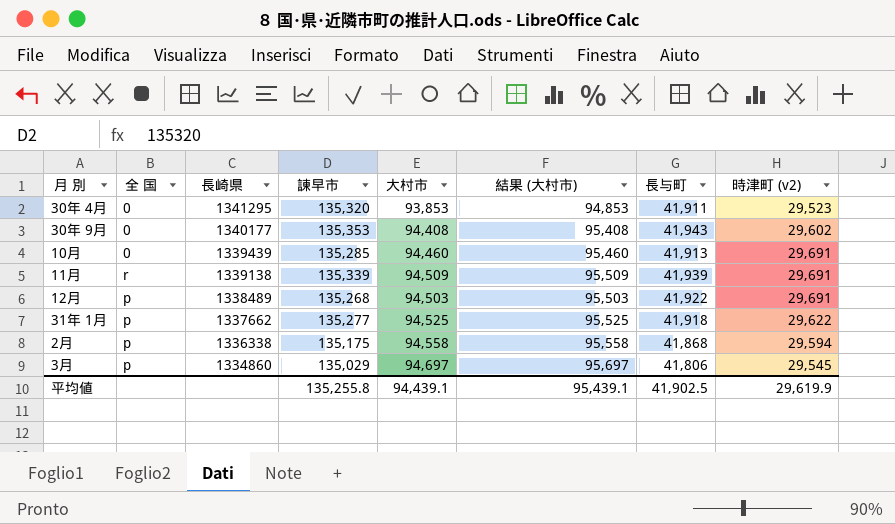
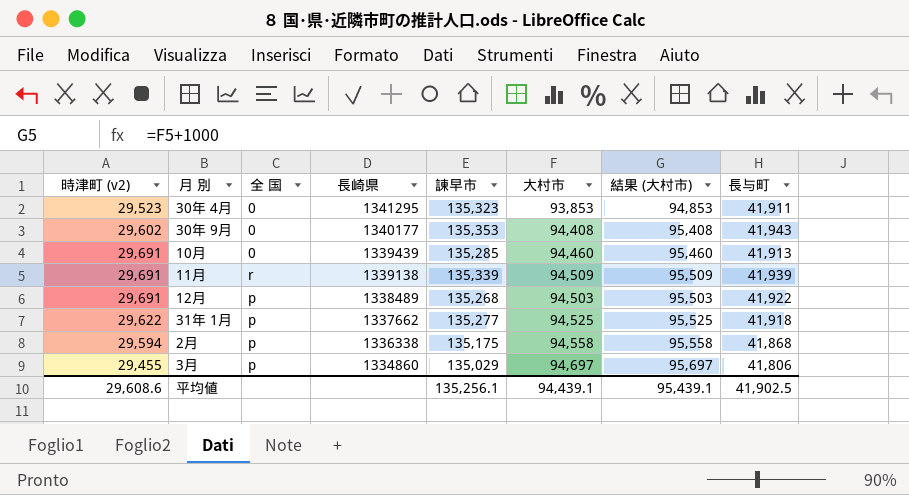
column 時津町 (v2) | position: 8 -> 1
30年 4月 | 諫早市: 135,320 -> 135,323
3月 | 時津町 (v2): 29,545 -> 29,455
平均値 | 時津町 (v2): 29,619.9 -> 29,608.6
平均値 | 諫早市: 135,255.8 -> 135,256.1

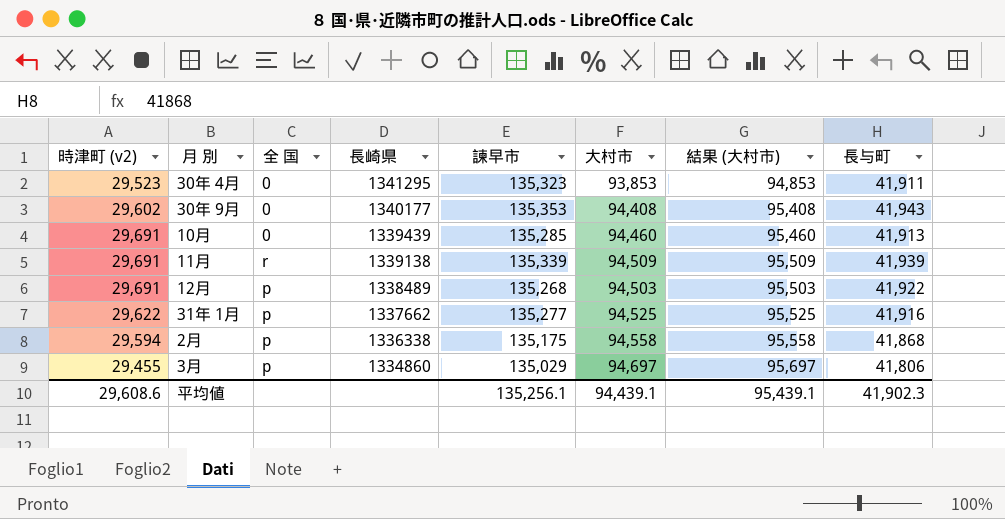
31年 1月 | 長与町: 41,918 -> 41,916
平均値 | 長与町: 41,902.5 -> 41,902.3

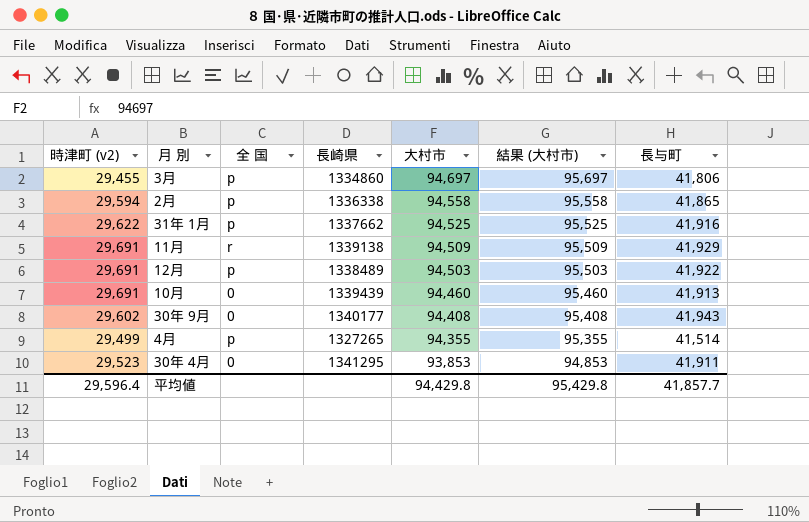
row order: 長崎県 descending -> 大村市 descending
column 諫早市 | position: 5 -> none
2月 | 長与町: 41,868 -> 41,865
11月 | 長与町: 41,939 -> 41,929
row 4月: none -> 29,499 | p | 1327265 | 94,355 | 95,355 | 41,514
平均値 | 時津町 (v2): 29,608.6 -> 29,596.4
平均値 | 大村市: 94,439.1 -> 94,429.8
平均値 | 結果 (大村市): 95,439.1 -> 95,429.8
平均値 | 長与町: 41,902.3 -> 41,857.7

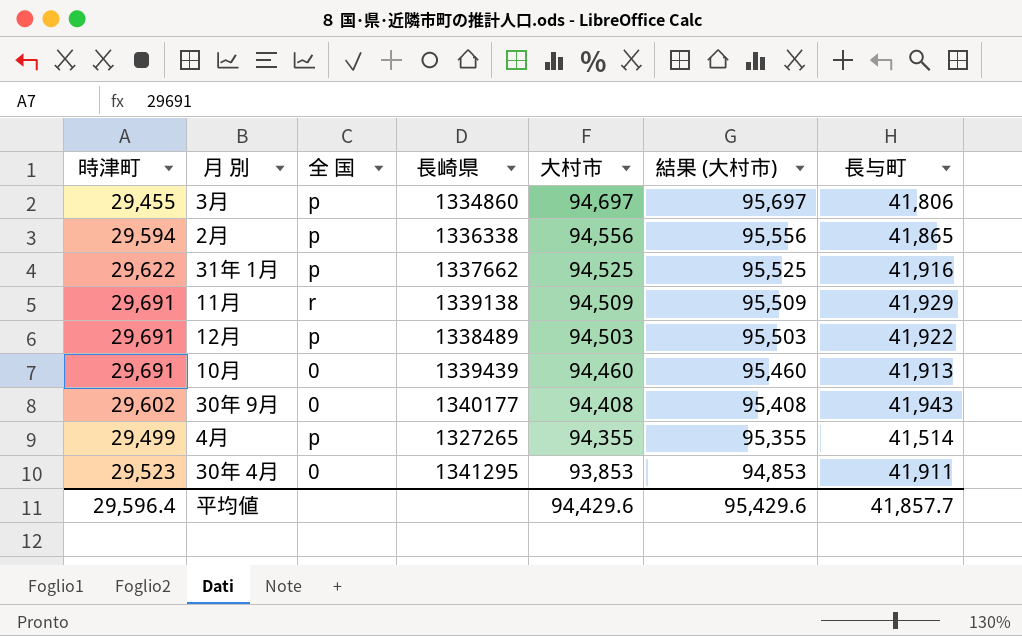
column name: 時津町 (v2) -> 時津町
2月 | 大村市: 94,558 -> 94,556
2月 | 結果 (大村市): 95,558 -> 95,556
平均値 | 大村市: 94,429.8 -> 94,429.6
平均値 | 結果 (大村市): 95,429.8 -> 95,429.6

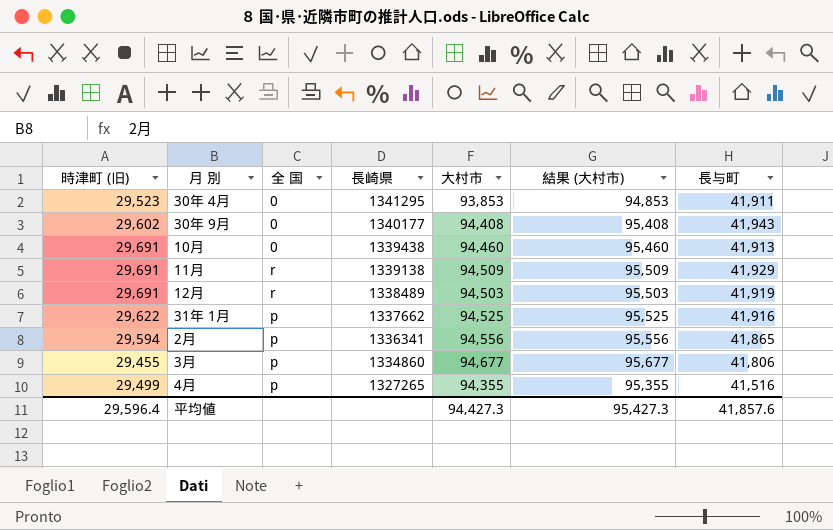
row order: 大村市 descending -> 長崎県 descending
column name: 時津町 -> 時津町 (旧)
10月 | 長崎県: 1339439 -> 1339438
12月 | 全 国: p -> r
12月 | 長与町: 41,922 -> 41,919
2月 | 長崎県: 1336338 -> 1336341
3月 | 大村市: 94,697 -> 94,677
3月 | 結果 (大村市): 95,697 -> 95,677
4月 | 長与町: 41,514 -> 41,516
平均値 | 大村市: 94,429.6 -> 94,427.3
平均値 | 結果 (大村市): 95,429.6 -> 95,427.3
平均値 | 長与町: 41,857.7 -> 41,857.6

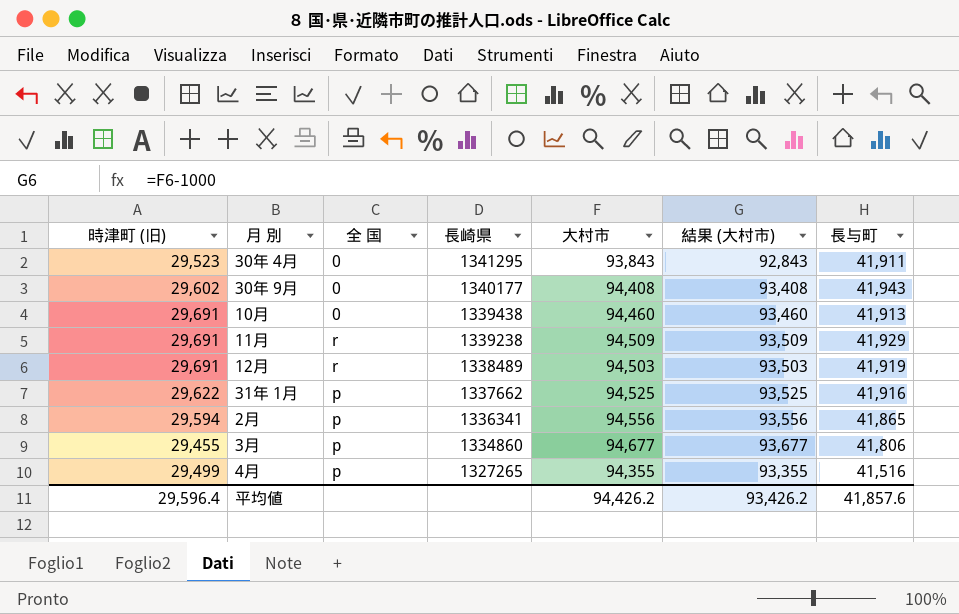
column 結果 (大村市) | formula: [大村市] + 1000 -> [大村市] - 1000
30年 4月 | 大村市: 93,853 -> 93,843
11月 | 長崎県: 1339138 -> 1339238
平均値 | 大村市: 94,427.3 -> 94,426.2
平均値 | 結果 (大村市): 95,427.3 -> 93,426.2

